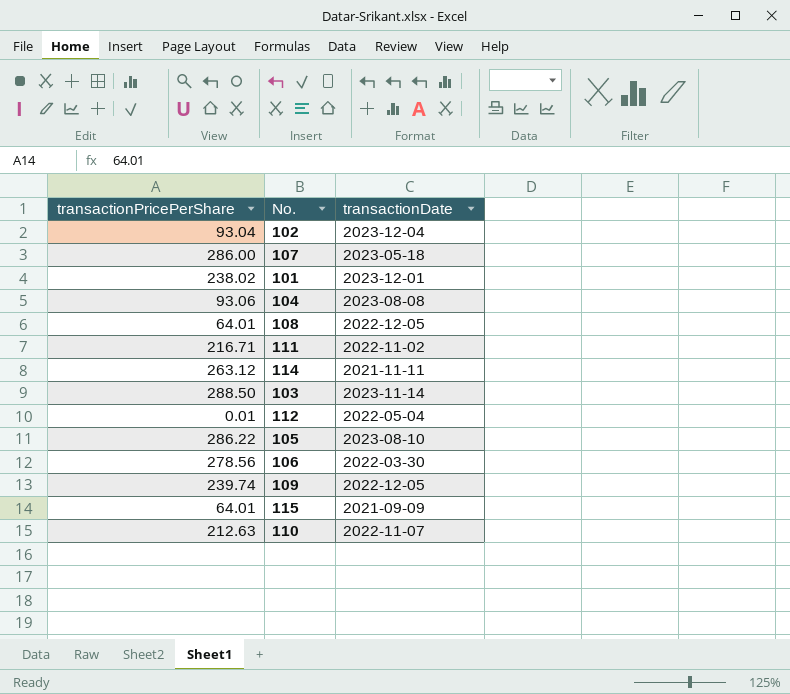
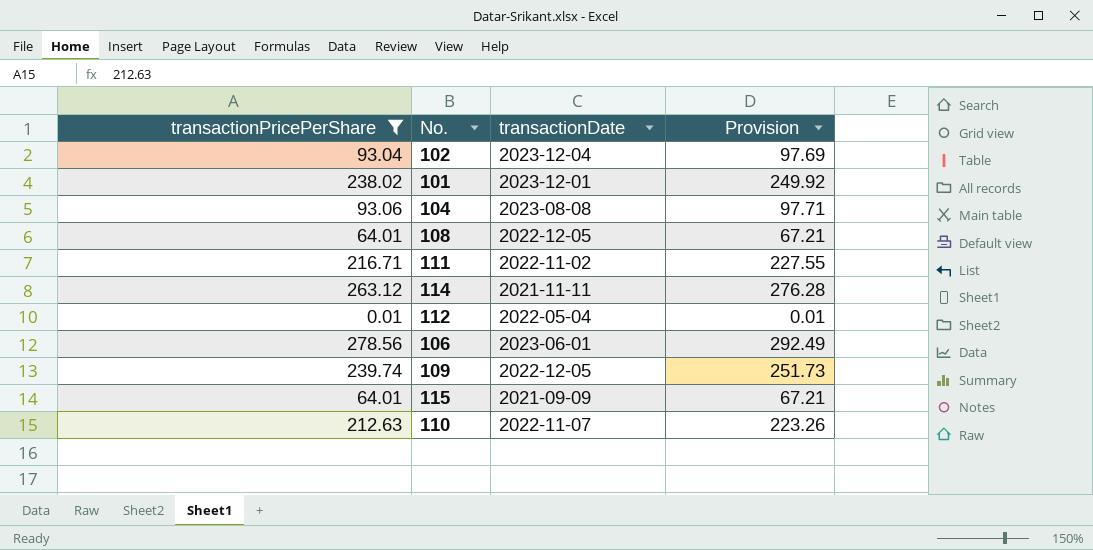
filter: none -> transactionPricePerShare <= 278.56
column Provision | formula: none -> [transactionPricePerShare] * 1.05
106 | transactionDate: 2022-03-30 -> 2023-06-01

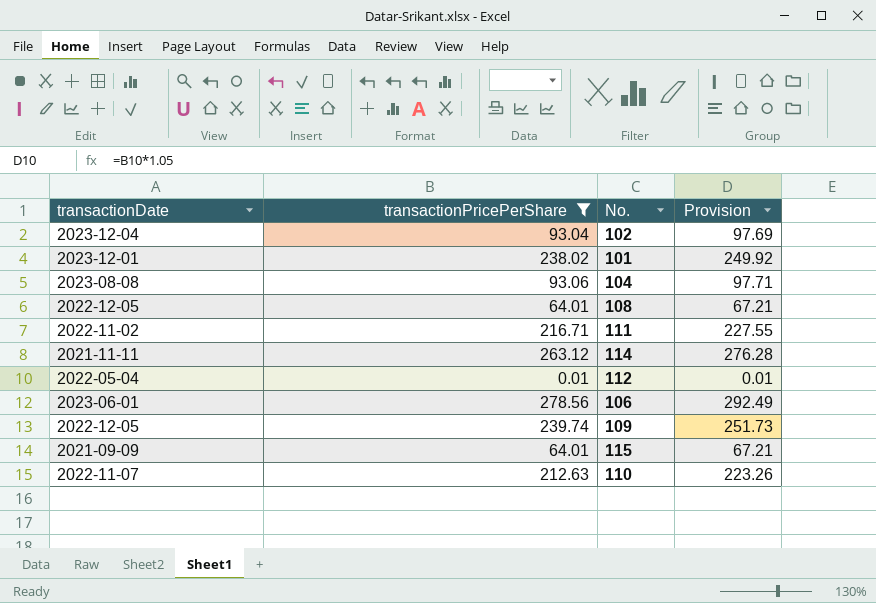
column transactionDate | position: 3 -> 1

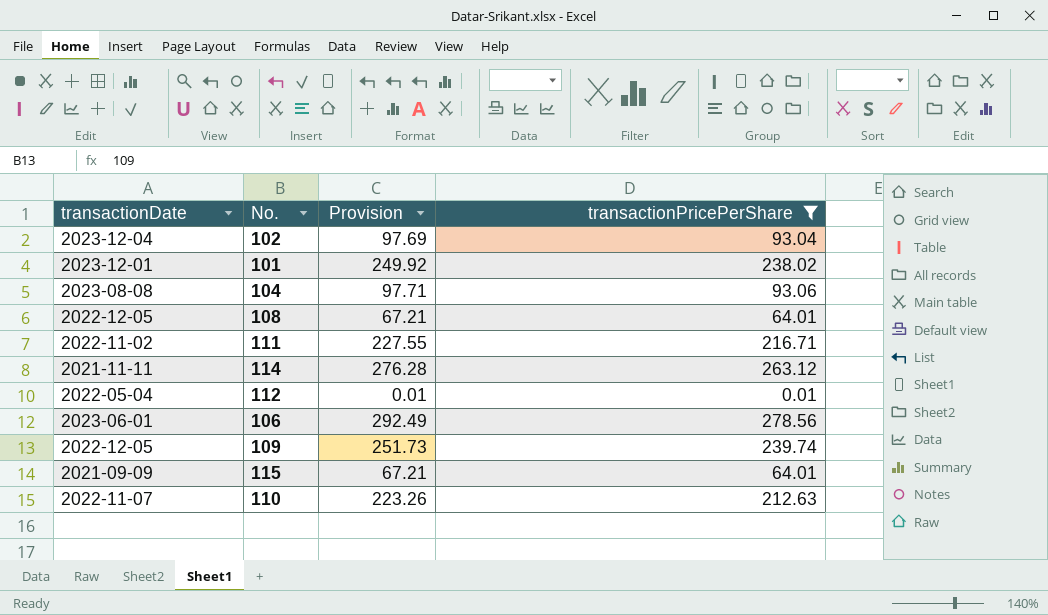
column transactionPricePerShare | position: 2 -> 4

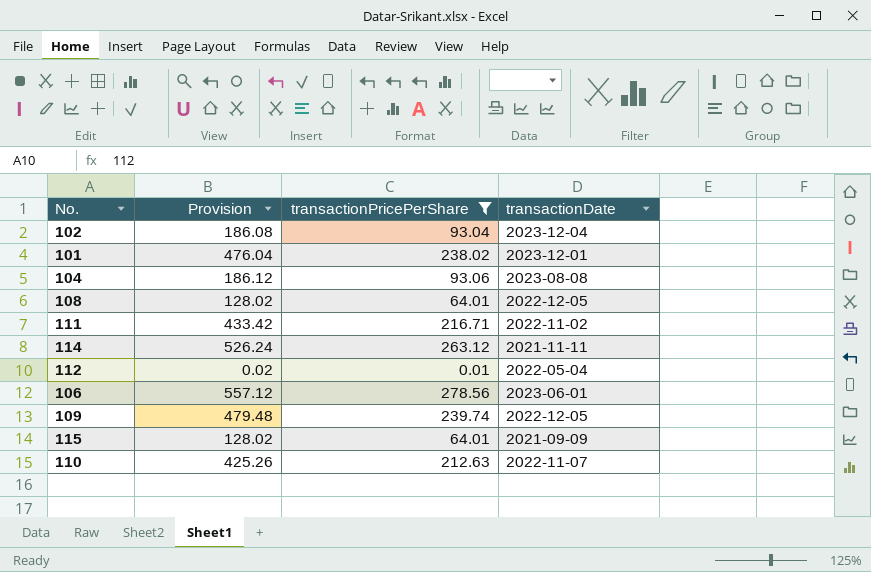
column Provision | formula: [transactionPricePerShare] * 1.05 -> [transactionPricePerShare] * 2
column transactionDate | position: 1 -> 4

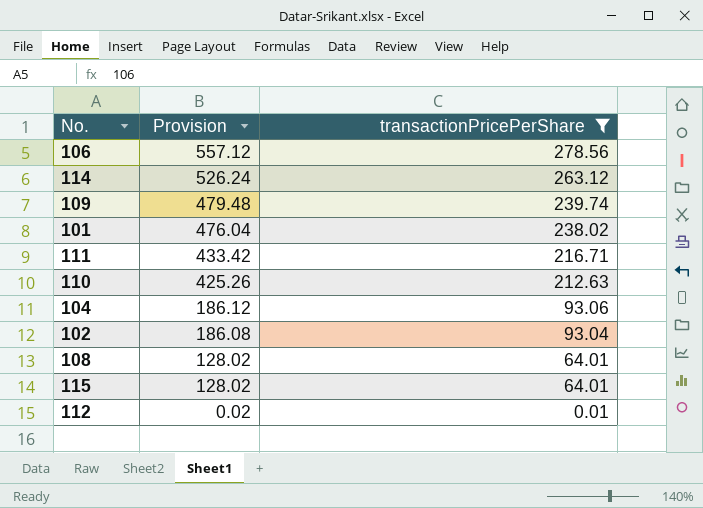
row order: none -> Provision descending
column transactionDate | position: 4 -> none

